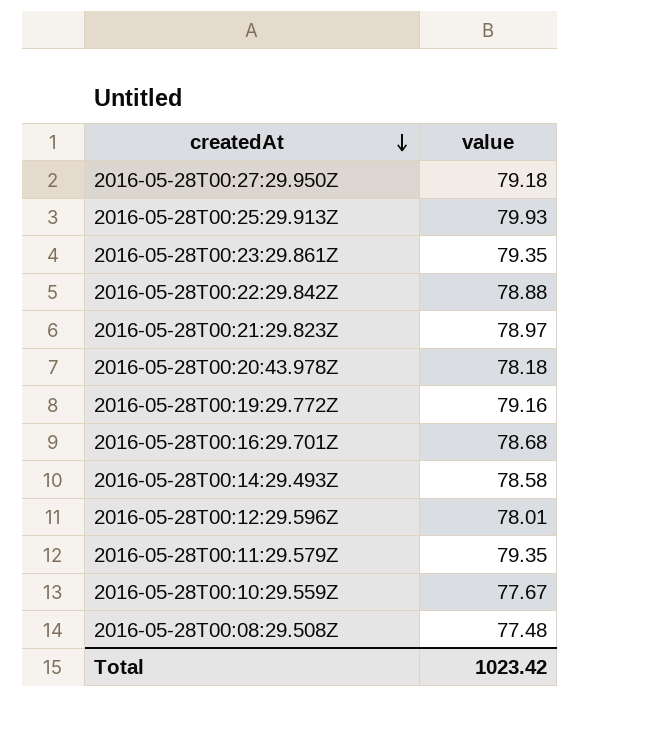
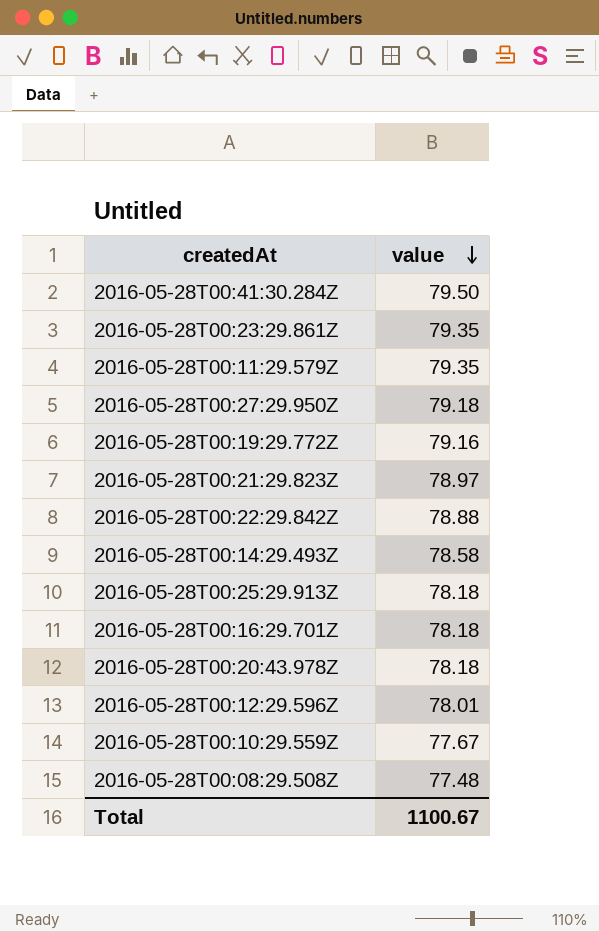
row order: createdAt descending -> value descending
row 2016-05-28T00:41:30.284Z: none -> 79.50
2016-05-28T00:25:29.913Z | value: 79.93 -> 78.18
2016-05-28T00:16:29.701Z | value: 78.68 -> 78.18
Total | value: 1023.42 -> 1100.67

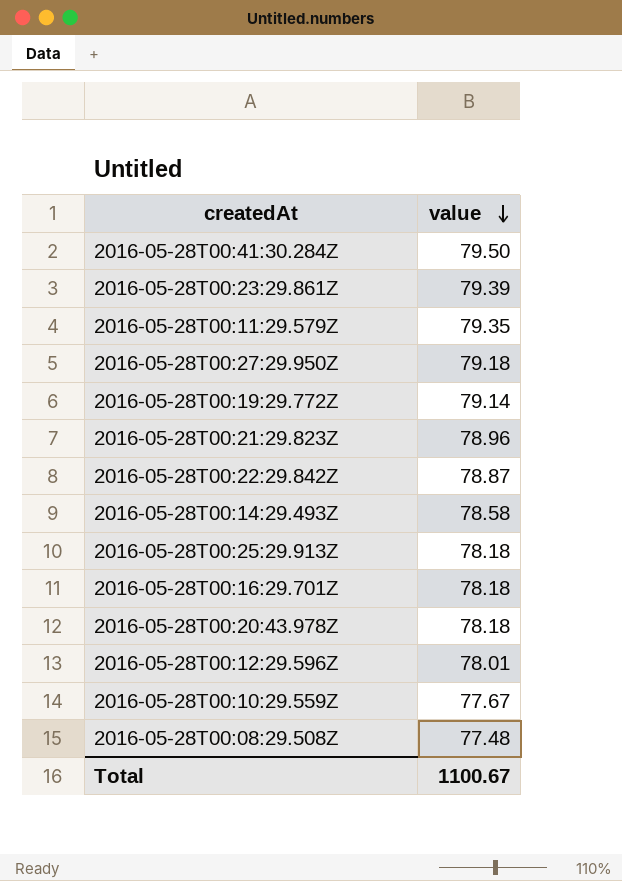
2016-05-28T00:23:29.861Z | value: 79.35 -> 79.39
2016-05-28T00:19:29.772Z | value: 79.16 -> 79.14
2016-05-28T00:21:29.823Z | value: 78.97 -> 78.96
2016-05-28T00:22:29.842Z | value: 78.88 -> 78.87

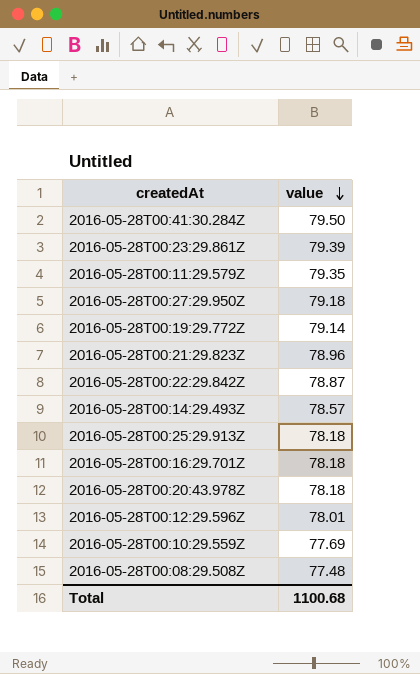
2016-05-28T00:14:29.493Z | value: 78.58 -> 78.57
2016-05-28T00:10:29.559Z | value: 77.67 -> 77.69
Total | value: 1100.67 -> 1100.68

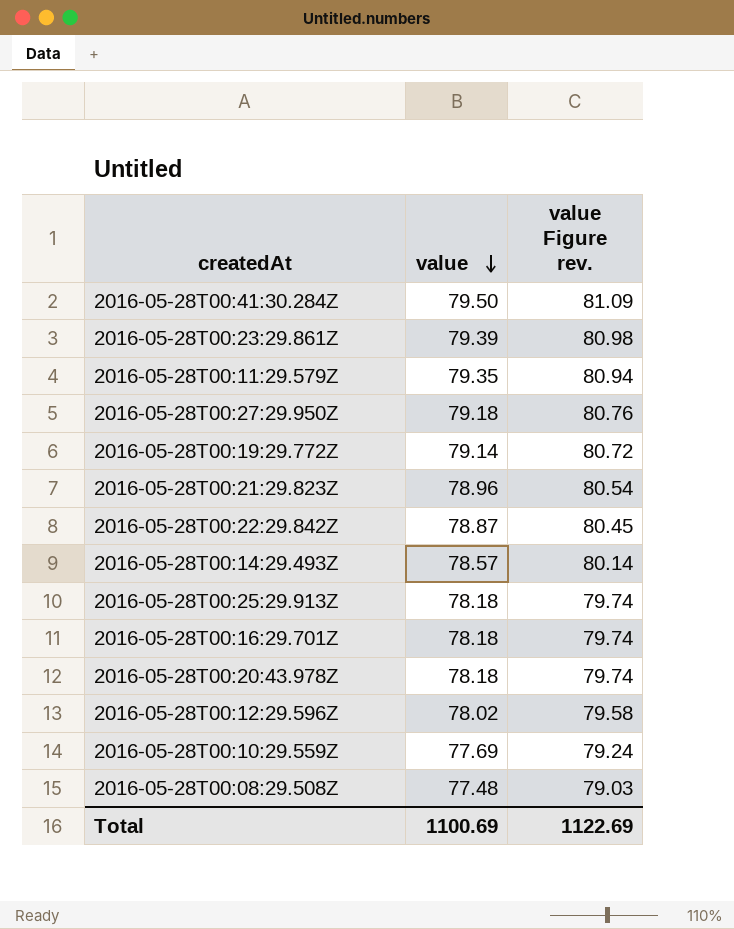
column value Figure rev. | formula: none -> [value] * 1.02
2016-05-28T00:12:29.596Z | value: 78.01 -> 78.02
Total | value: 1100.68 -> 1100.69

